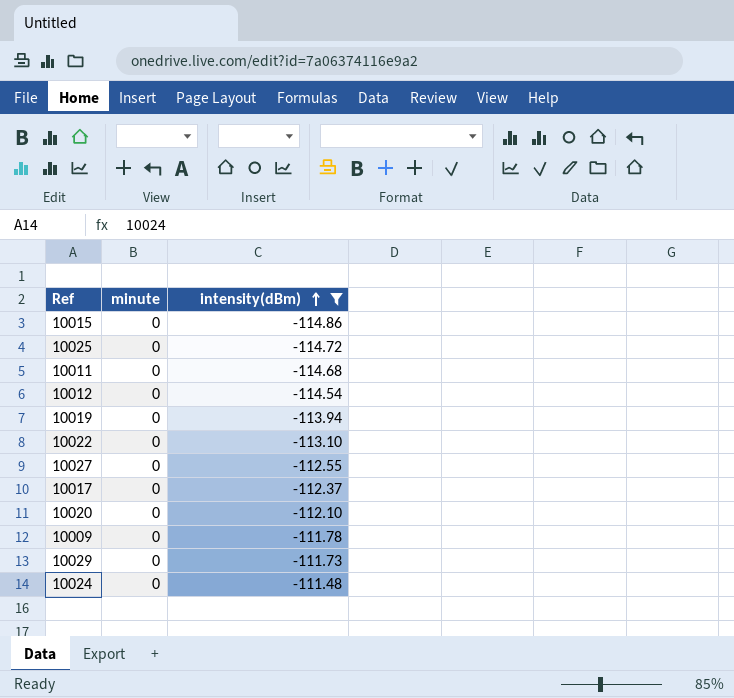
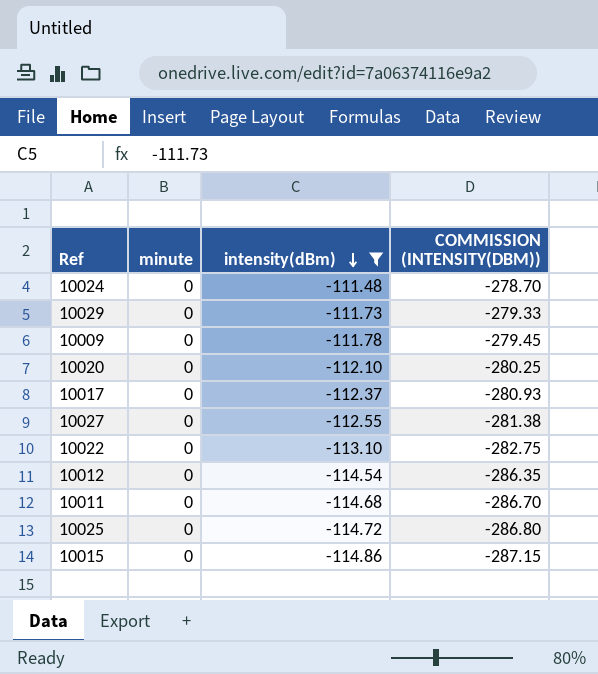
row order: intensity(dBm) ascending -> intensity(dBm) descending
column COMMISSION (INTENSITY(DBM)) | formula: none -> [intensity(dBm)] * 2.5
row 10019: 0 | -113.94 -> none

